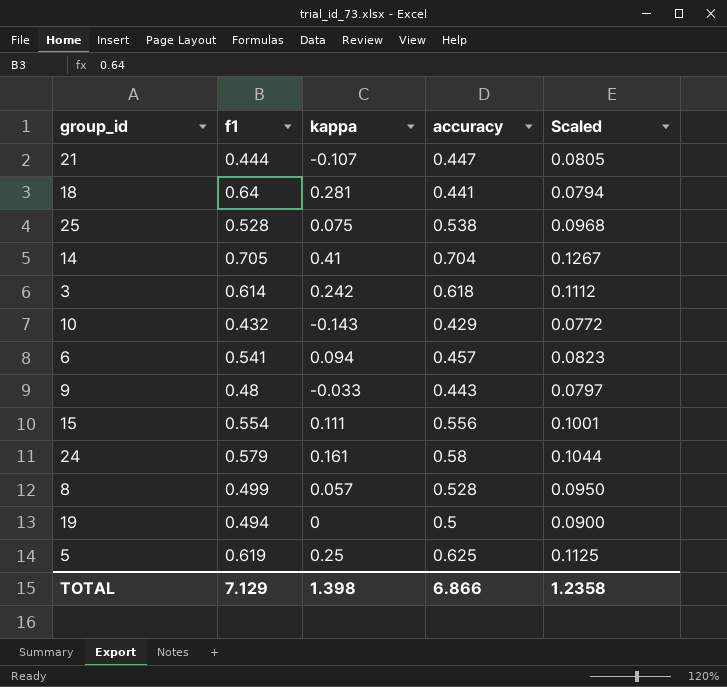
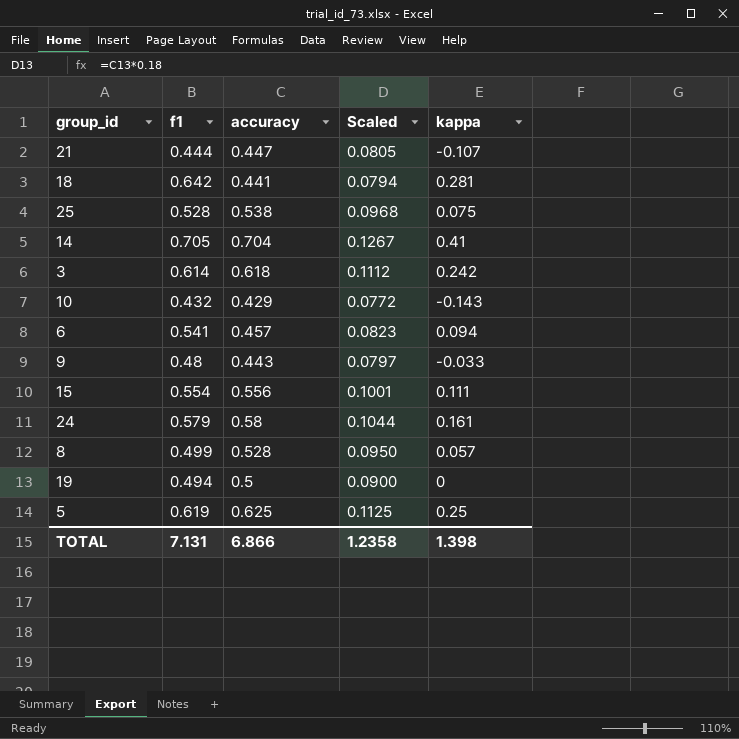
column kappa | position: 3 -> 5
18 | f1: 0.64 -> 0.642
TOTAL | f1: 7.129 -> 7.131

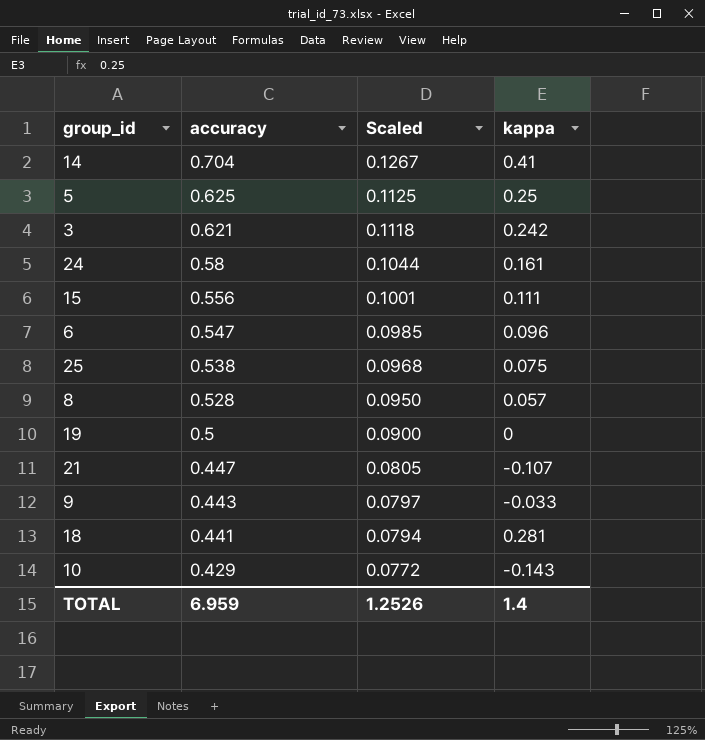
row order: none -> accuracy descending
column f1 | position: 2 -> none
3 | accuracy: 0.618 -> 0.621
3 | Scaled: 0.1112 -> 0.1118
6 | accuracy: 0.457 -> 0.547
6 | Scaled: 0.0823 -> 0.0985
6 | kappa: 0.094 -> 0.096
TOTAL | accuracy: 6.866 -> 6.959
TOTAL | Scaled: 1.2358 -> 1.2526
TOTAL | kappa: 1.398 -> 1.4

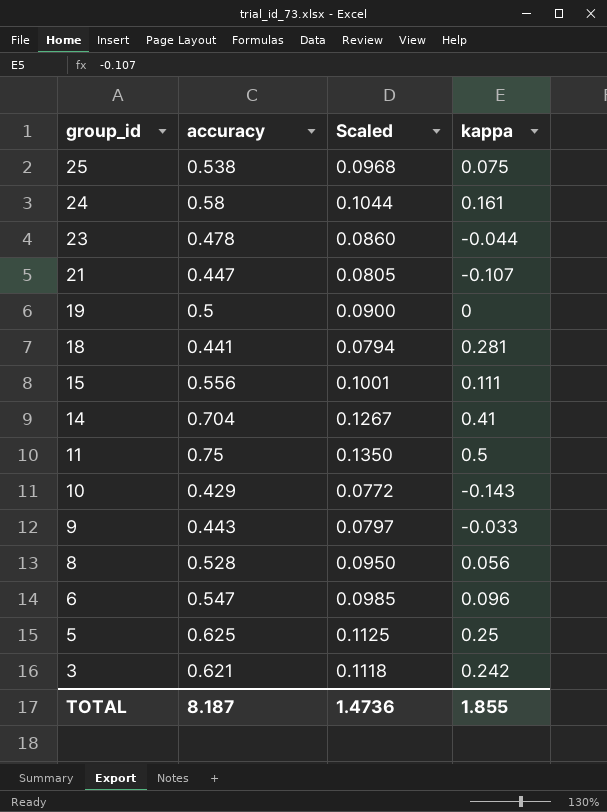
row order: accuracy descending -> group_id descending
row 23: none -> 0.478 | 0.0860 | -0.044
row 11: none -> 0.75 | 0.1350 | 0.5
8 | kappa: 0.057 -> 0.056
TOTAL | accuracy: 6.959 -> 8.187
TOTAL | Scaled: 1.2526 -> 1.4736
TOTAL | kappa: 1.4 -> 1.855

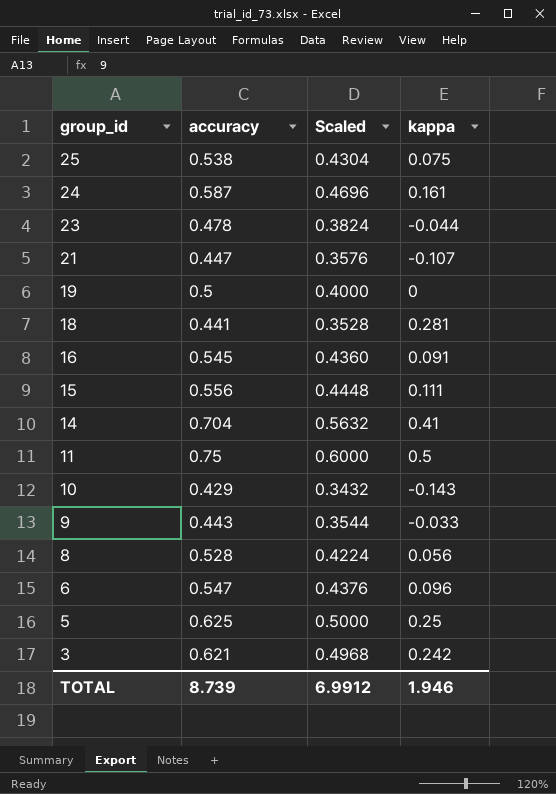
column Scaled | formula: [accuracy] * 0.18 -> [accuracy] * 0.8
24 | accuracy: 0.58 -> 0.587
row 16: none -> 0.545 | 0.4360 | 0.091
TOTAL | accuracy: 8.187 -> 8.739
TOTAL | Scaled: 1.4736 -> 6.9912
TOTAL | kappa: 1.855 -> 1.946

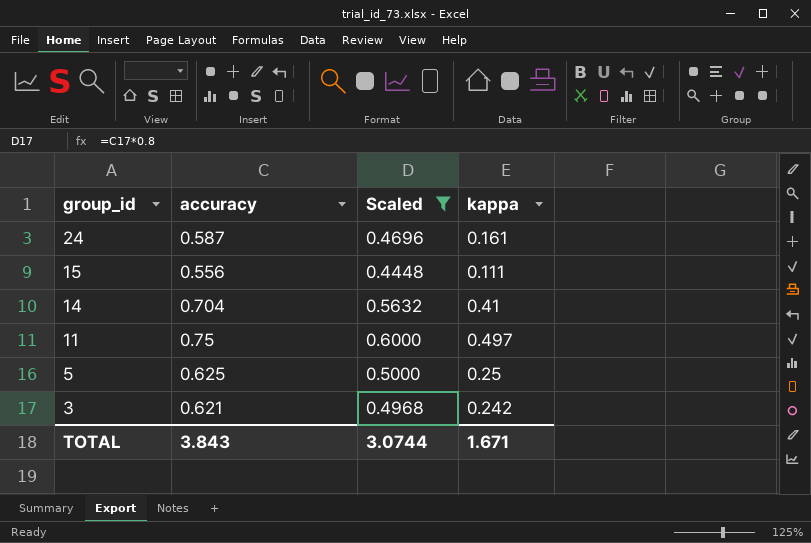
filter: none -> Scaled >= 0.4448
11 | kappa: 0.5 -> 0.497
TOTAL | accuracy: 8.739 -> 3.843
TOTAL | Scaled: 6.9912 -> 3.0744
TOTAL | kappa: 1.946 -> 1.671

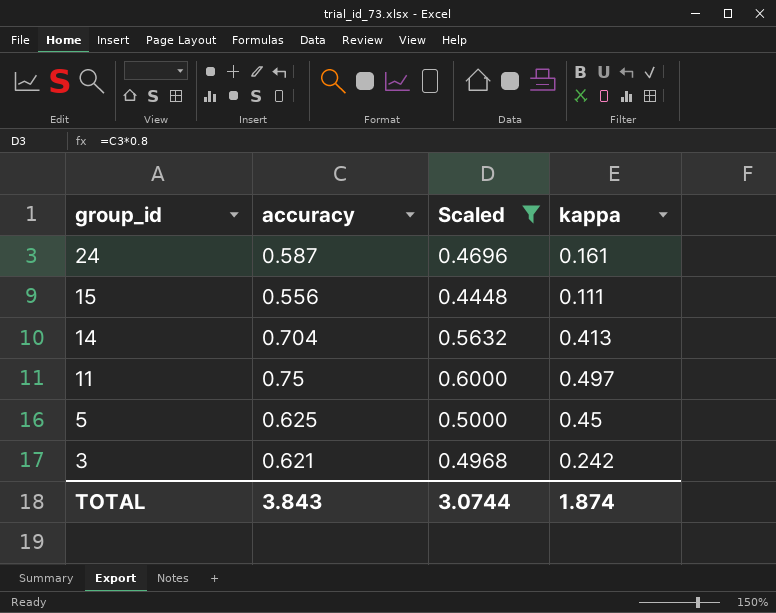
14 | kappa: 0.41 -> 0.413
5 | kappa: 0.25 -> 0.45
TOTAL | kappa: 1.671 -> 1.874

